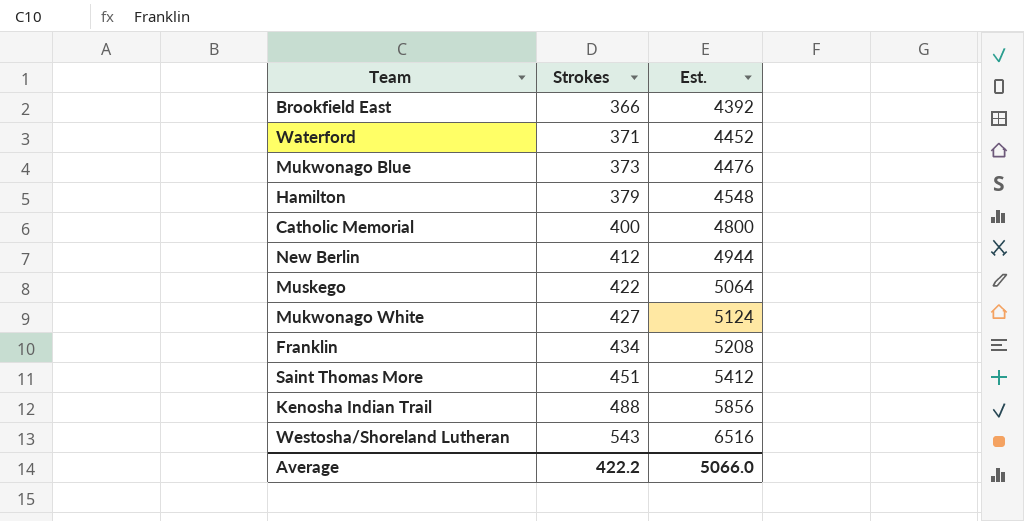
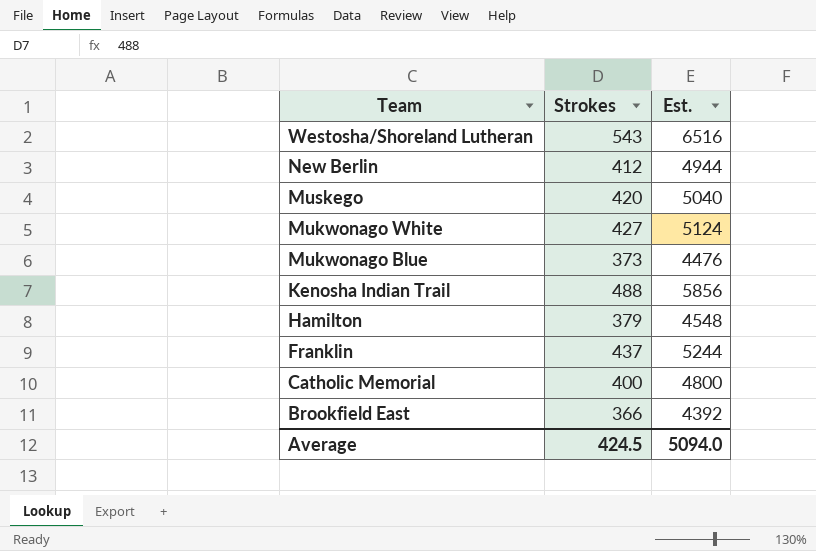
row order: Strokes ascending -> Team descending
row Waterford: 371 | 4452 -> none
row Saint Thomas More: 451 | 5412 -> none
Muskego | Strokes: 422 -> 420
Muskego | Est.: 5064 -> 5040
Franklin | Strokes: 434 -> 437
Franklin | Est.: 5208 -> 5244
Average | Strokes: 422.2 -> 424.5
Average | Est.: 5066.0 -> 5094.0

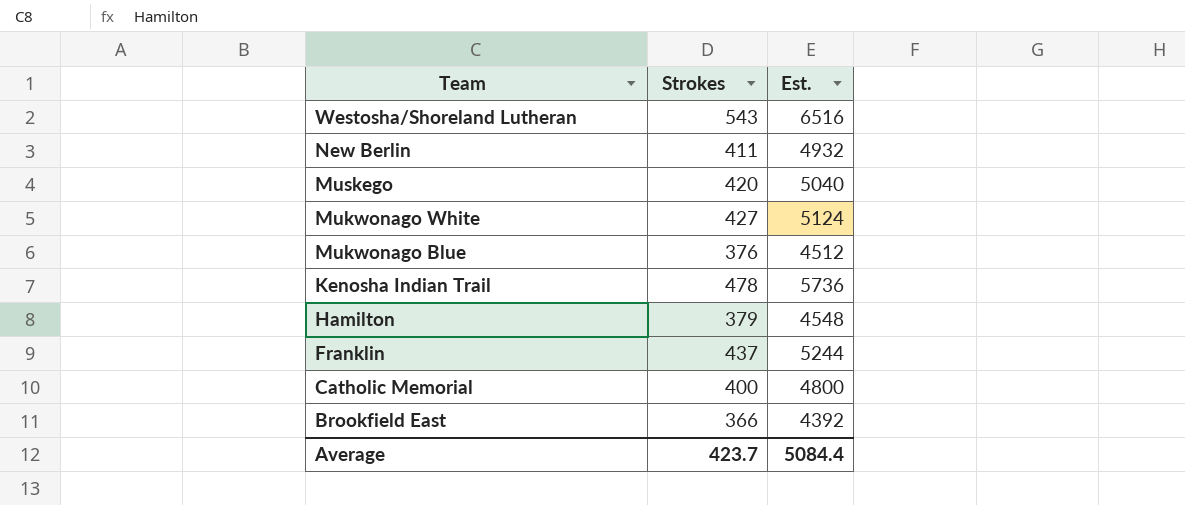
New Berlin | Strokes: 412 -> 411
New Berlin | Est.: 4944 -> 4932
Mukwonago Blue | Strokes: 373 -> 376
Mukwonago Blue | Est.: 4476 -> 4512
Kenosha Indian Trail | Strokes: 488 -> 478
Kenosha Indian Trail | Est.: 5856 -> 5736
Average | Strokes: 424.5 -> 423.7
Average | Est.: 5094.0 -> 5084.4

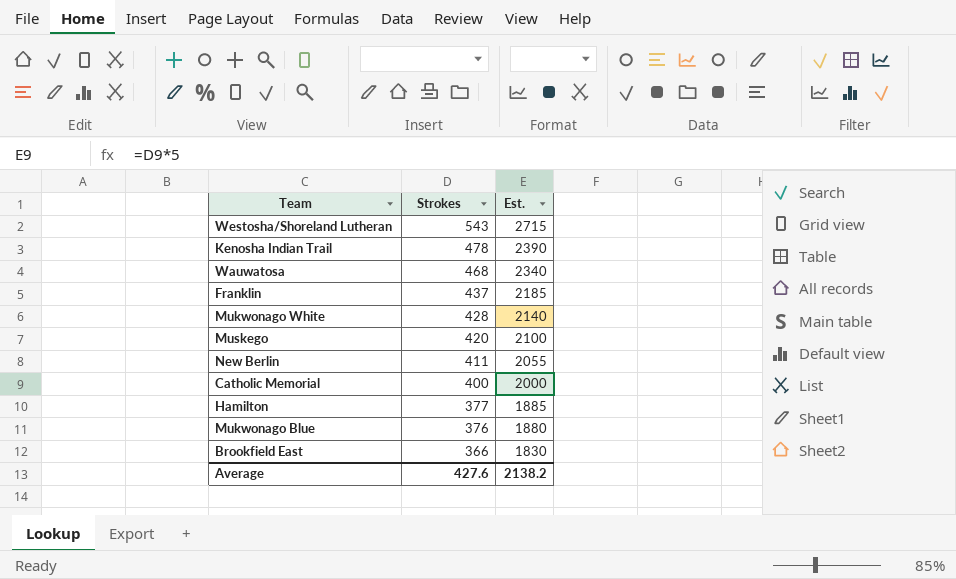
row order: Team descending -> Strokes descending
column Est. | formula: [Strokes] * 12 -> [Strokes] * 5
row Wauwatosa: none -> 468 | 2340
Mukwonago White | Strokes: 427 -> 428
Hamilton | Strokes: 379 -> 377
Average | Strokes: 423.7 -> 427.6
Average | Est.: 5084.4 -> 2138.2

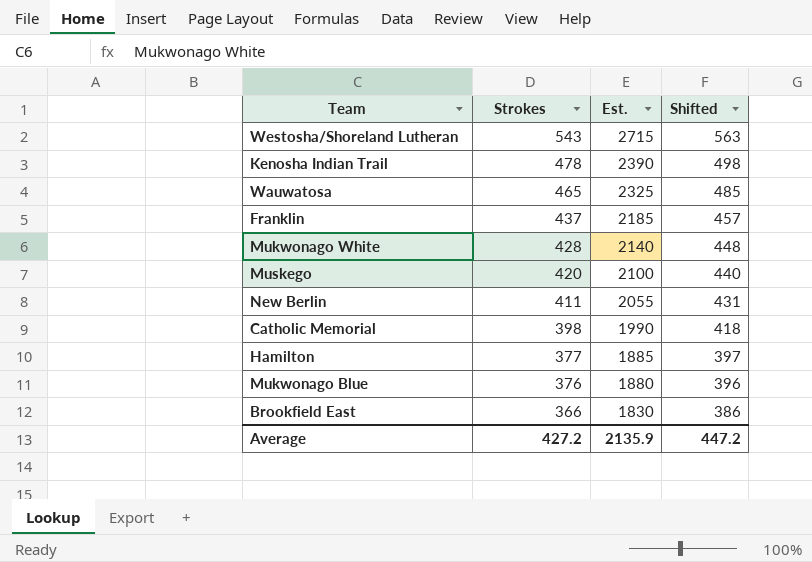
column Shifted | formula: none -> [Strokes] + 20
Wauwatosa | Strokes: 468 -> 465
Wauwatosa | Est.: 2340 -> 2325
Catholic Memorial | Strokes: 400 -> 398
Catholic Memorial | Est.: 2000 -> 1990
Average | Strokes: 427.6 -> 427.2
Average | Est.: 2138.2 -> 2135.9

